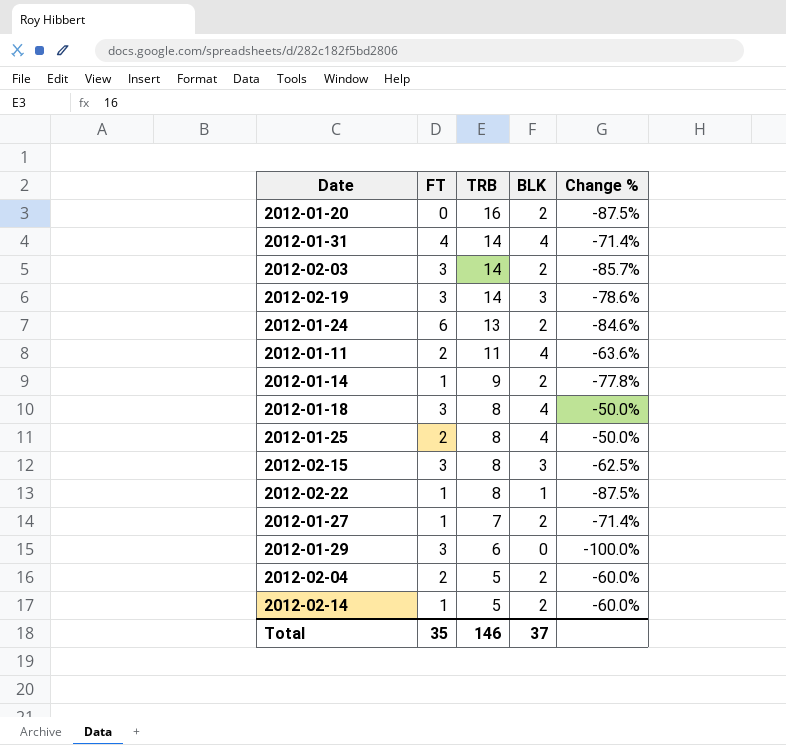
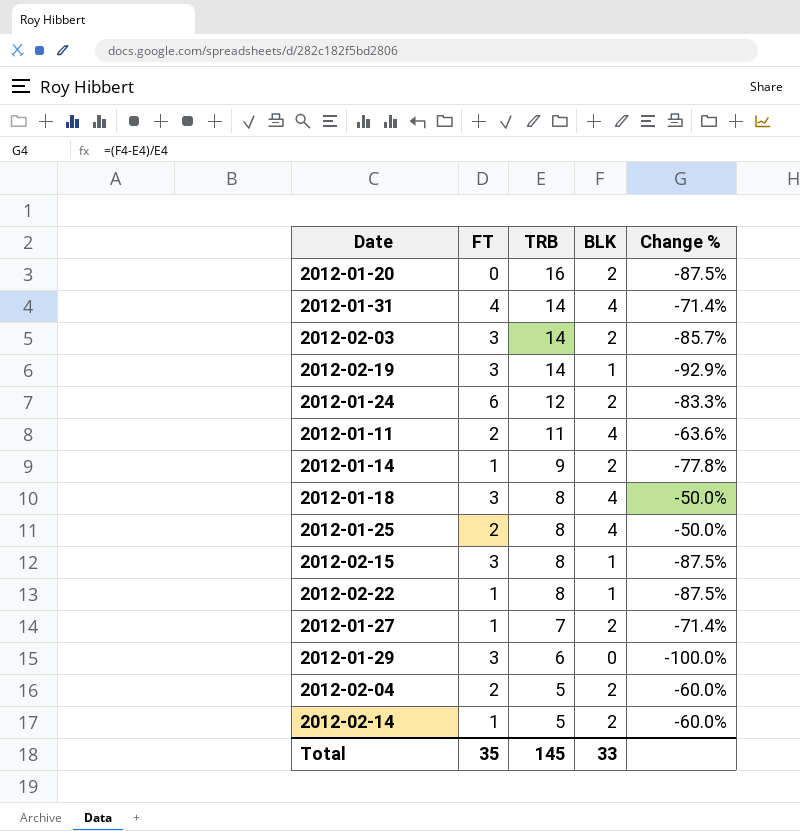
2012-02-19 | BLK: 3 -> 1
2012-02-19 | Change %: -78.6% -> -92.9%
2012-01-24 | TRB: 13 -> 12
2012-01-24 | Change %: -84.6% -> -83.3%
2012-02-15 | BLK: 3 -> 1
2012-02-15 | Change %: -62.5% -> -87.5%
Total | TRB: 146 -> 145
Total | BLK: 37 -> 33

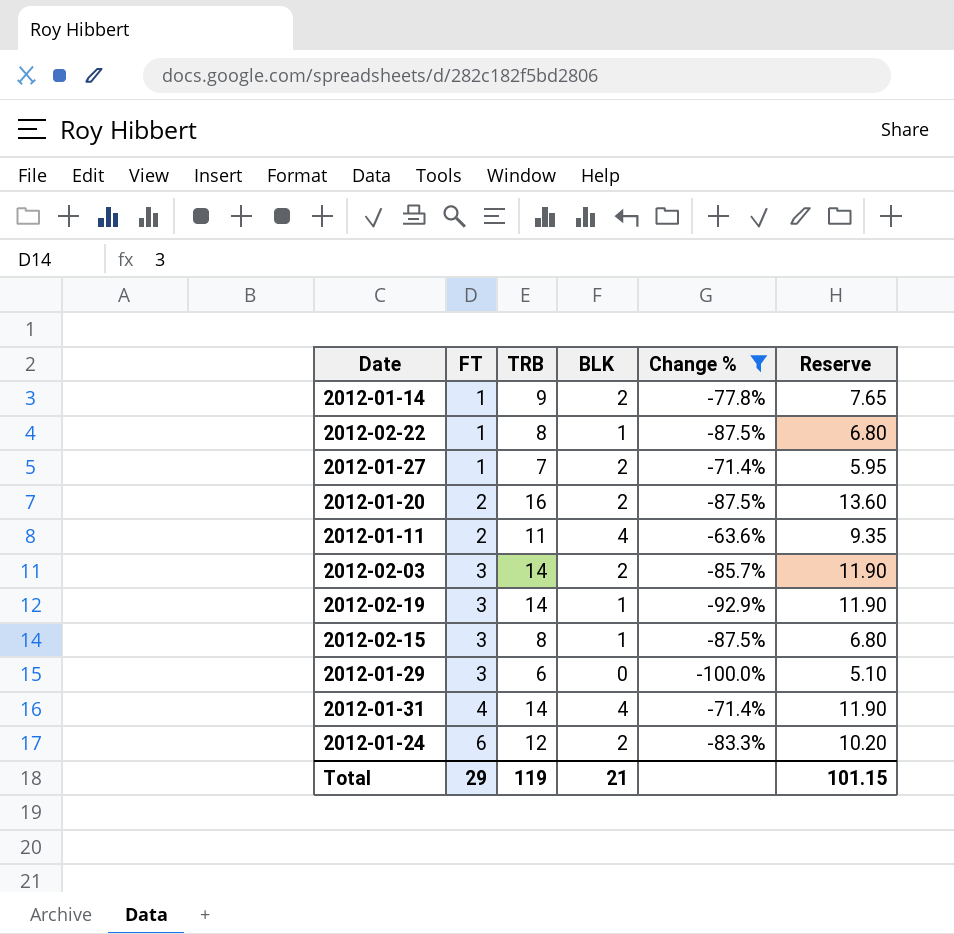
filter: none -> Change % <= -63.6%
row order: TRB descending -> FT ascending
column Reserve | formula: none -> [TRB] * 0.85
2012-01-20 | FT: 0 -> 2
Total | FT: 35 -> 29
Total | TRB: 145 -> 119
Total | BLK: 33 -> 21

